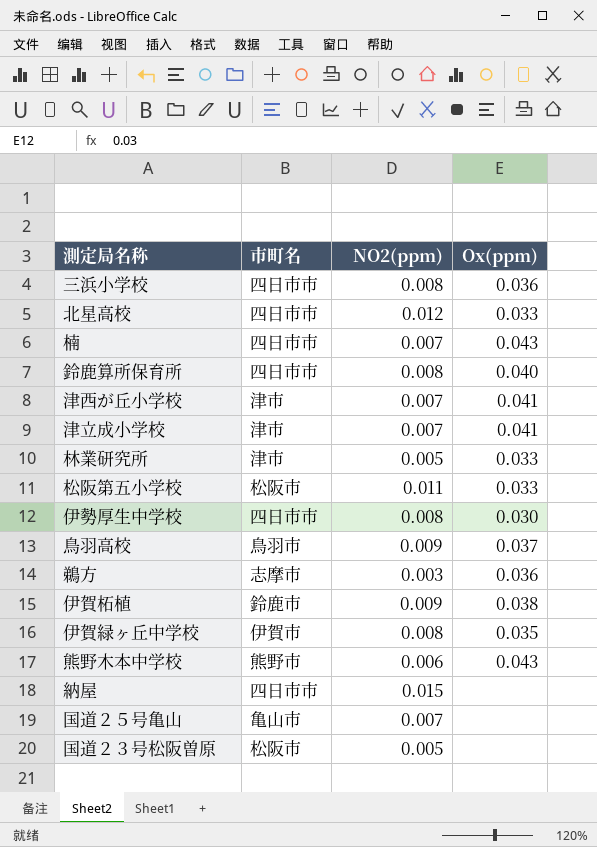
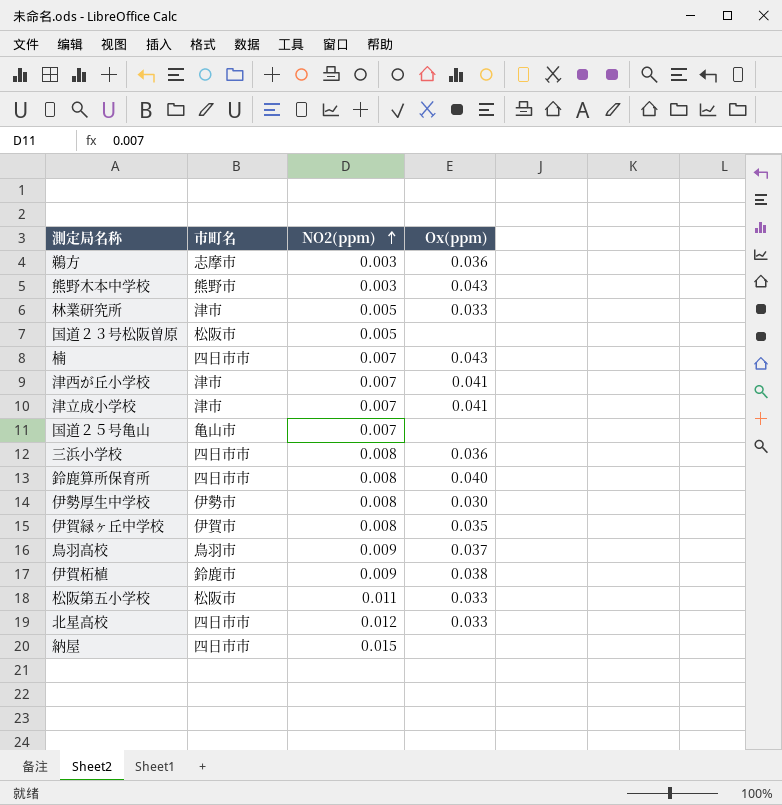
row order: none -> NO2(ppm) ascending
熊野木本中学校 | NO2(ppm): 0.006 -> 0.003
伊勢厚生中学校 | 市町名: 四日市市 -> 伊勢市

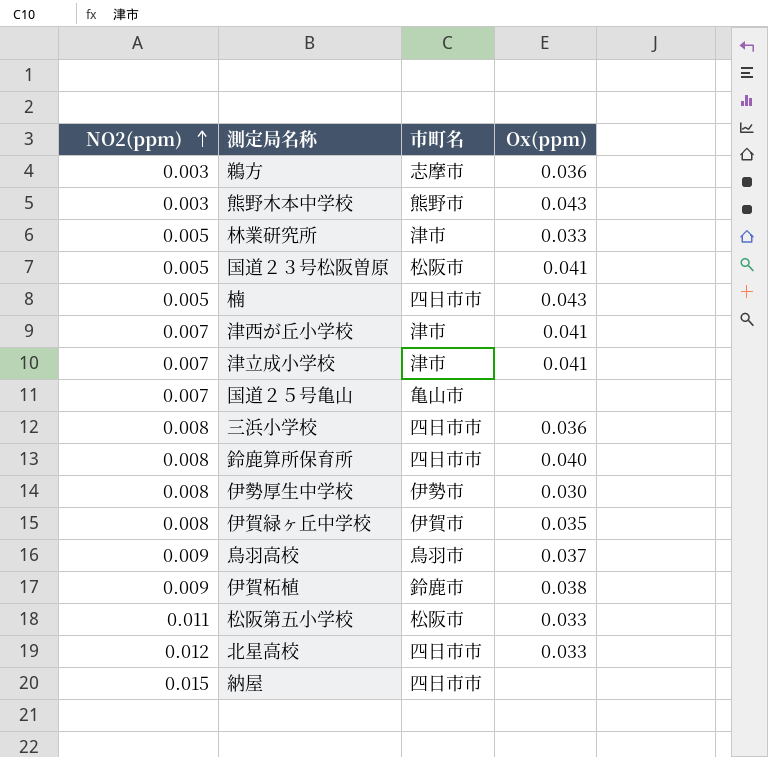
column NO2(ppm) | position: 3 -> 1
国道２３号松阪曽原 | Ox(ppm): none -> 0.041
楠 | NO2(ppm): 0.007 -> 0.005

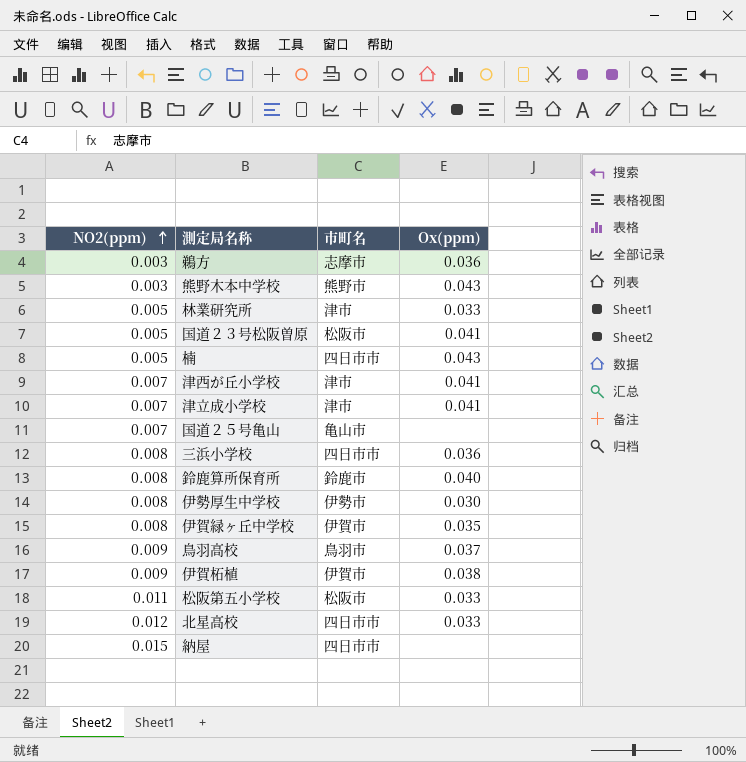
鈴鹿算所保育所 | 市町名: 四日市市 -> 鈴鹿市
伊賀柘植 | 市町名: 鈴鹿市 -> 伊賀市

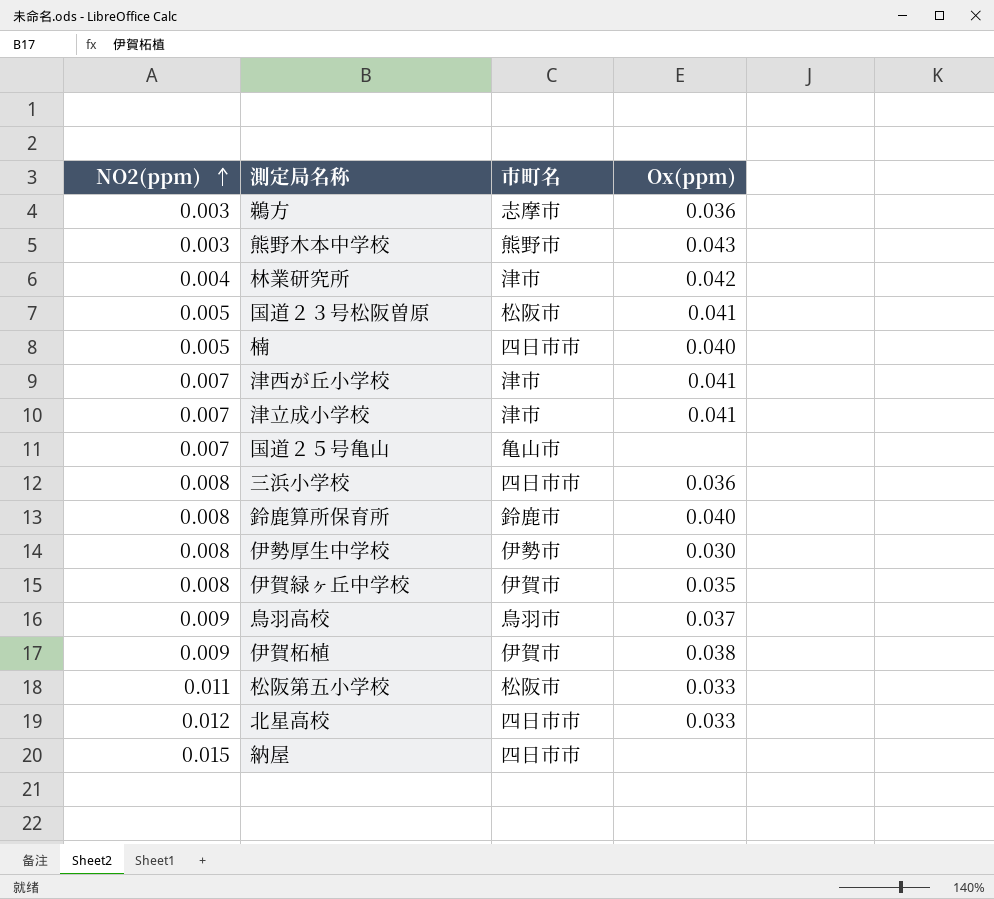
林業研究所 | NO2(ppm): 0.005 -> 0.004
林業研究所 | Ox(ppm): 0.033 -> 0.042
楠 | Ox(ppm): 0.043 -> 0.040

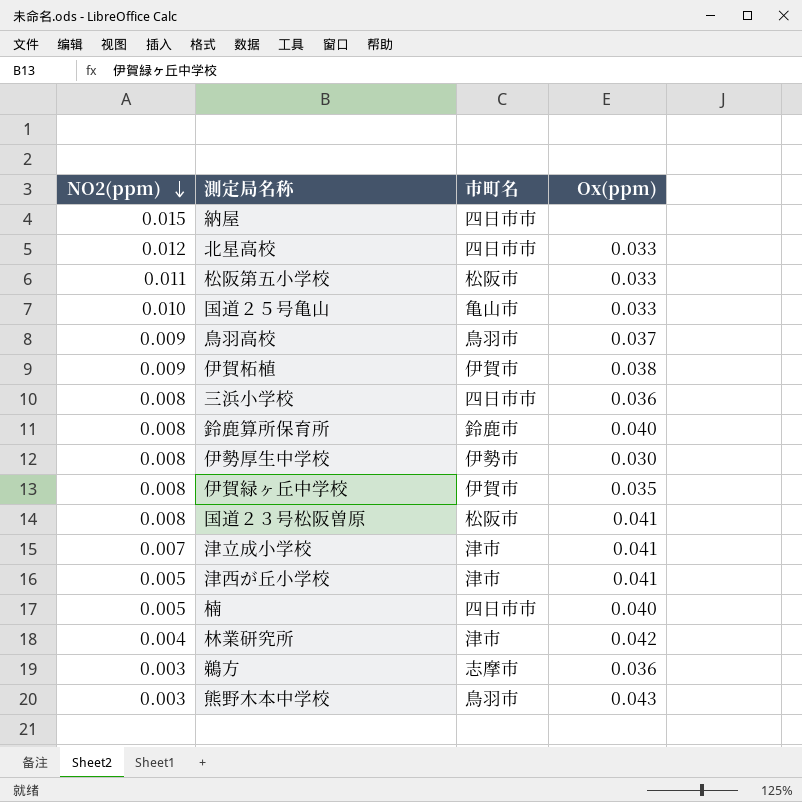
row order: NO2(ppm) ascending -> NO2(ppm) descending
国道２５号亀山 | NO2(ppm): 0.007 -> 0.010
国道２５号亀山 | Ox(ppm): none -> 0.033
国道２３号松阪曽原 | NO2(ppm): 0.005 -> 0.008
津西が丘小学校 | NO2(ppm): 0.007 -> 0.005
熊野木本中学校 | 市町名: 熊野市 -> 鳥羽市

